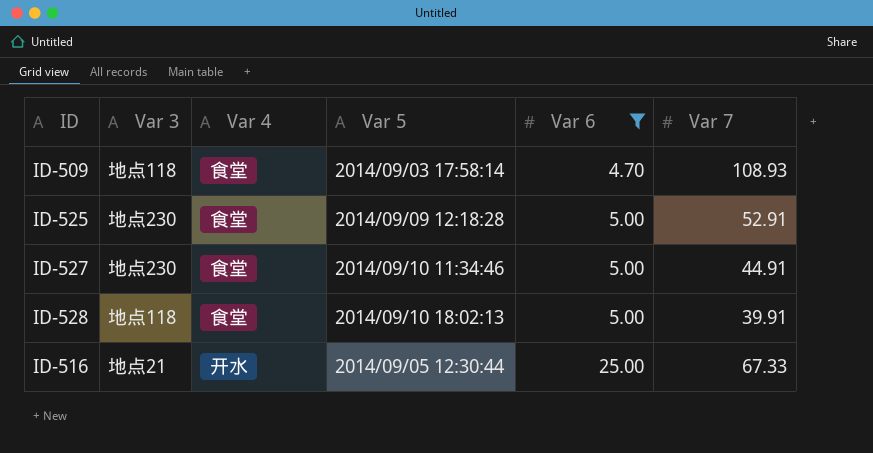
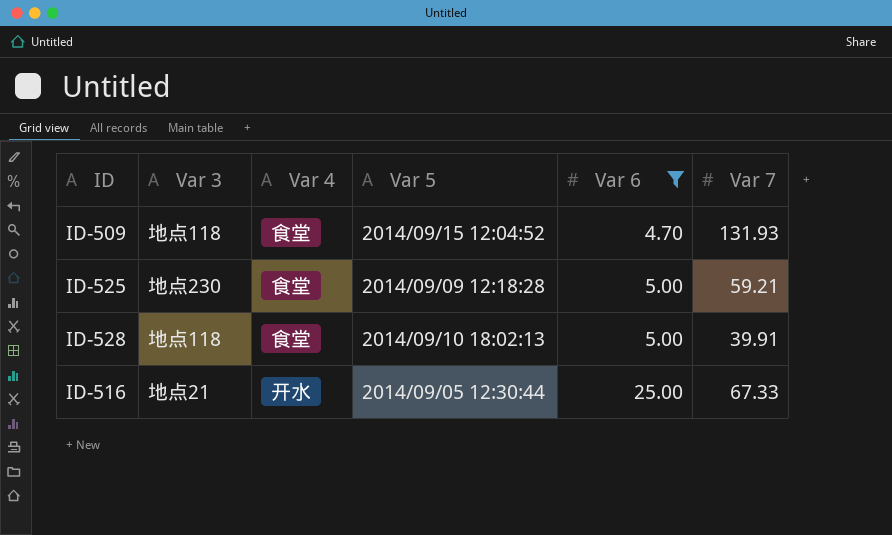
row ID-527: 地点230 | 食堂 | 2014/09/10 11:34:46 | 5.00 | 44.91 -> none
ID-509 | Var 5: 2014/09/03 17:58:14 -> 2014/09/15 12:04:52
ID-509 | Var 7: 108.93 -> 131.93
ID-525 | Var 7: 52.91 -> 59.21

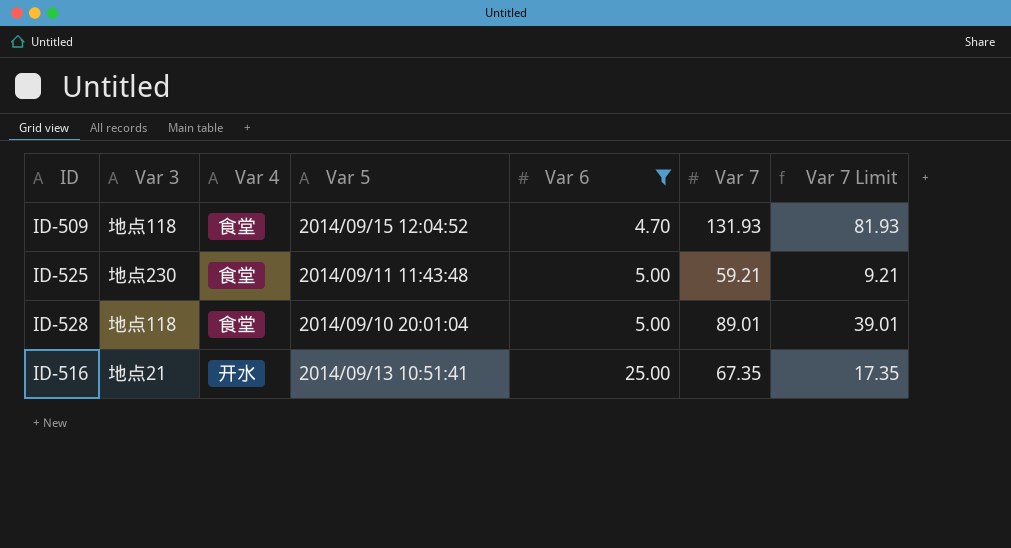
column Var 7 Limit | formula: none -> [Var 7] - 50
ID-525 | Var 5: 2014/09/09 12:18:28 -> 2014/09/11 11:43:48
ID-528 | Var 5: 2014/09/10 18:02:13 -> 2014/09/10 20:01:04
ID-528 | Var 7: 39.91 -> 89.01
ID-516 | Var 5: 2014/09/05 12:30:44 -> 2014/09/13 10:51:41
ID-516 | Var 7: 67.33 -> 67.35

